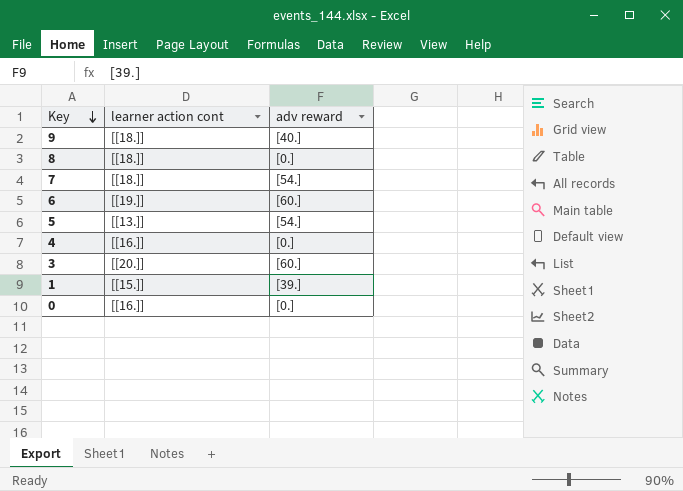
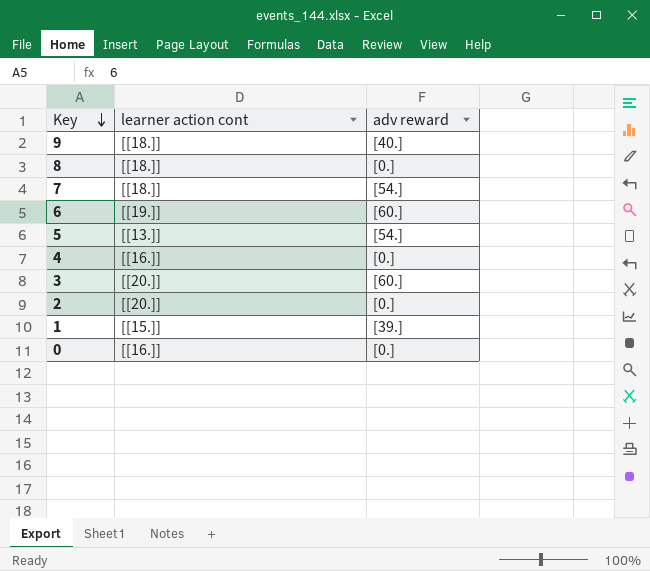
row 2: none -> [[20.]] | [0.]

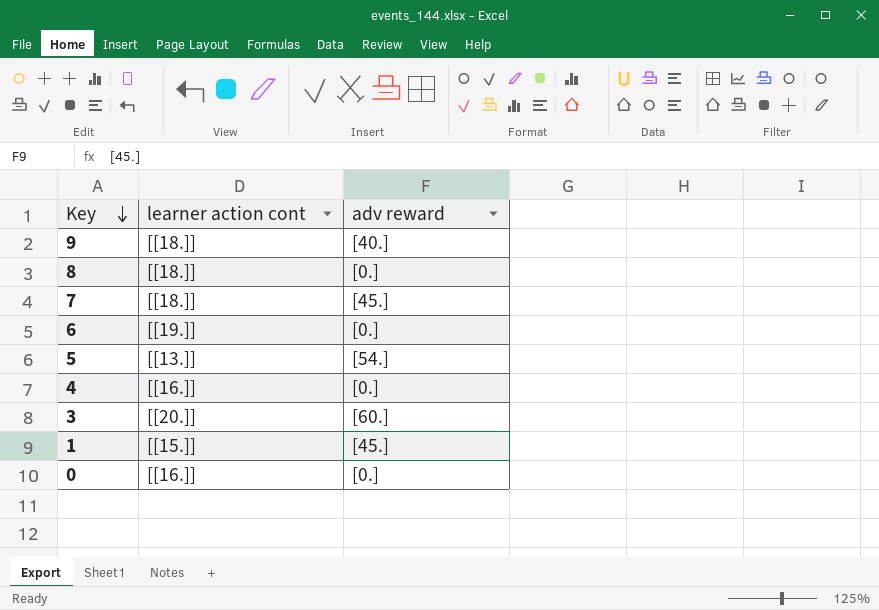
row 2: [[20.]] | [0.] -> none
7 | adv reward: [54.] -> [45.]
6 | adv reward: [60.] -> [0.]
1 | adv reward: [39.] -> [45.]

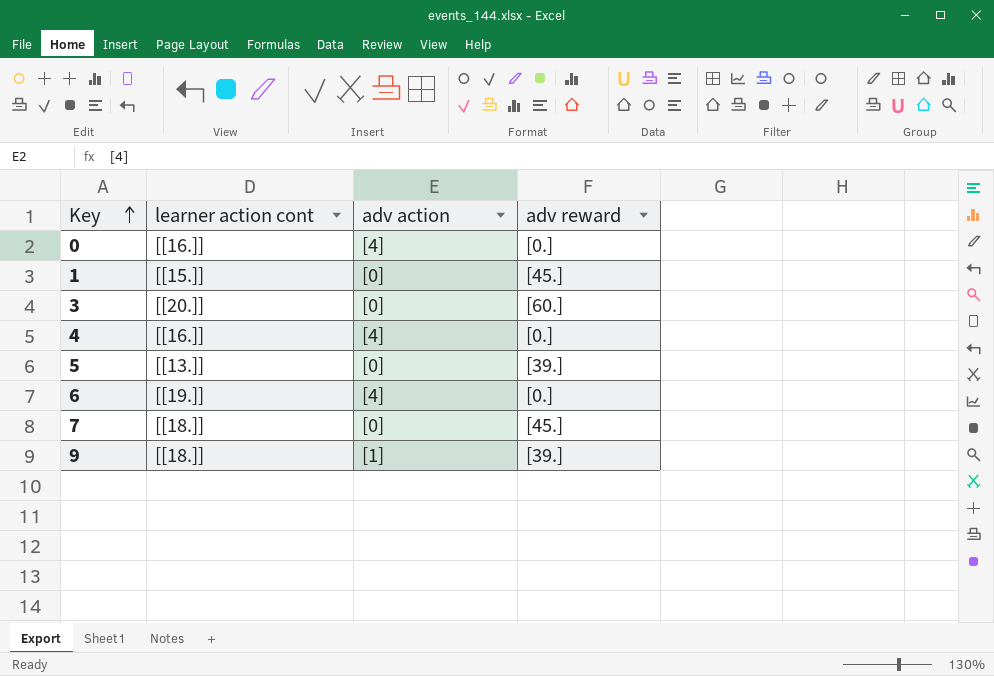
row order: Key descending -> Key ascending
column adv action | position: none -> 3
row 8: [[18.]] | [0.] -> none
5 | adv reward: [54.] -> [39.]
9 | adv reward: [40.] -> [39.]

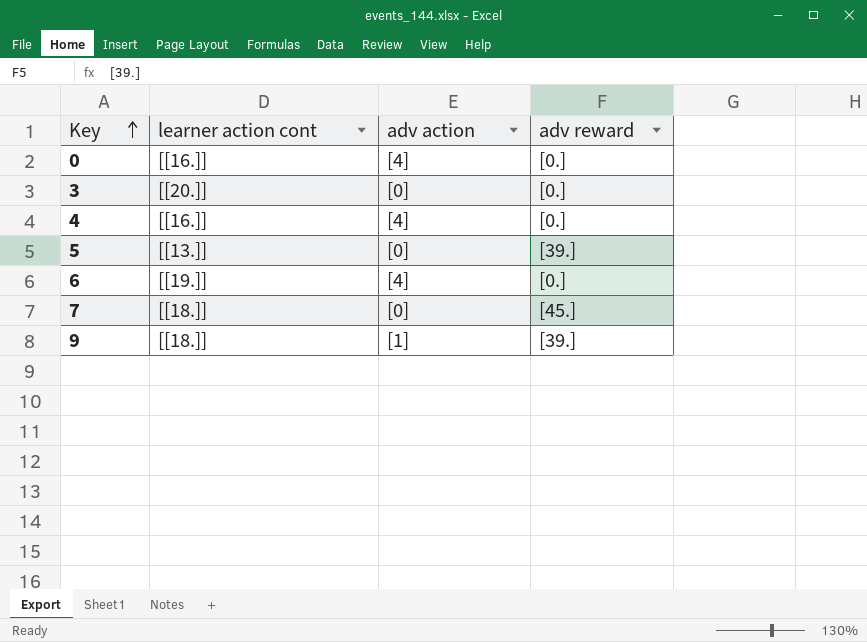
row 1: [[15.]] | [0] | [45.] -> none
3 | adv reward: [60.] -> [0.]

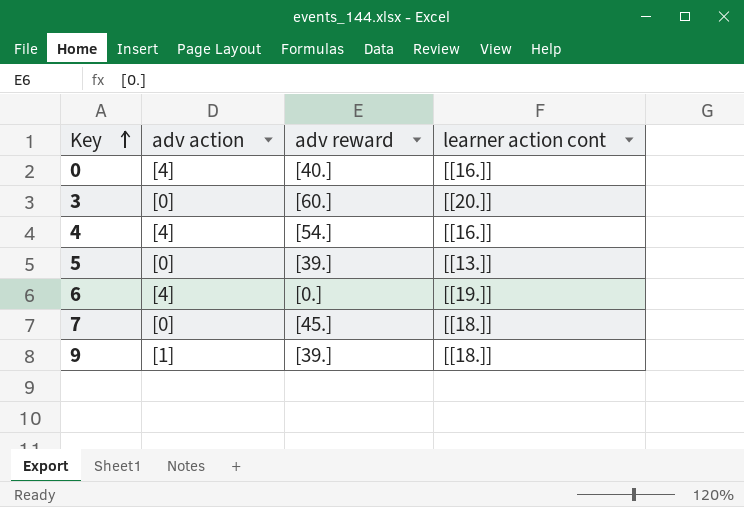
column learner action cont | position: 2 -> 4
0 | adv reward: [0.] -> [40.]
3 | adv reward: [0.] -> [60.]
4 | adv reward: [0.] -> [54.]

